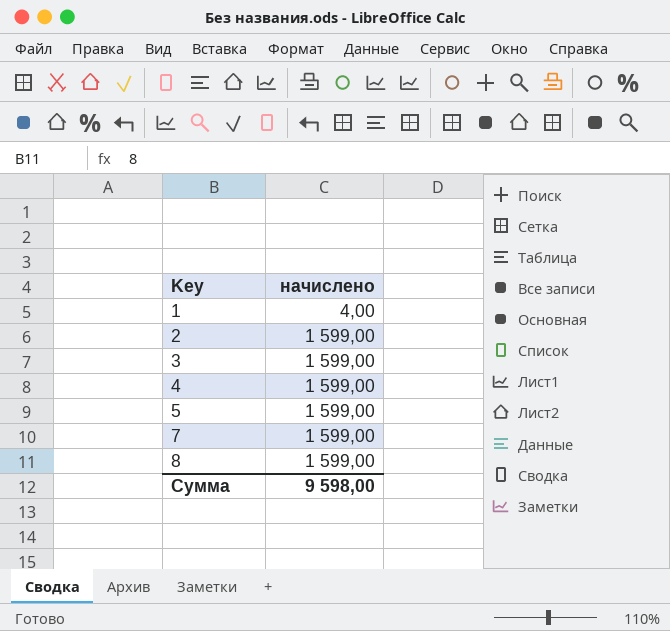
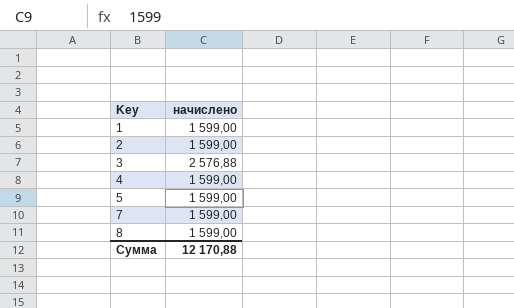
1 | начислено: 4,00 -> 1 599,00
3 | начислено: 1 599,00 -> 2 576,88
Сумма | начислено: 9 598,00 -> 12 170,88

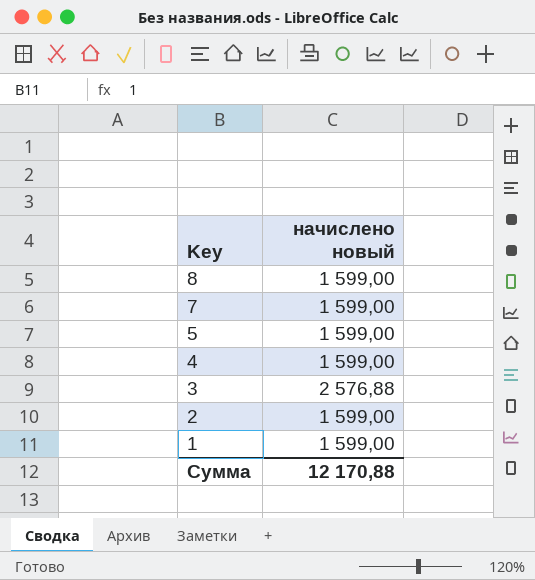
row order: Key ascending -> Key descending
column name: начислено -> начислено новый

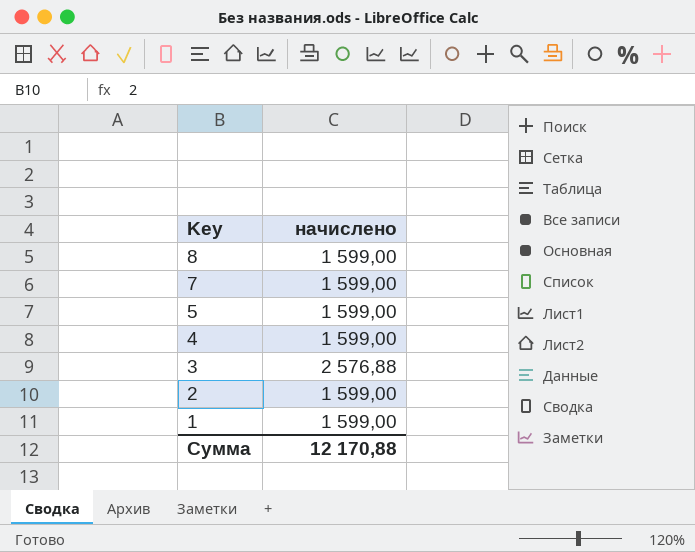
column name: начислено новый -> начислено

